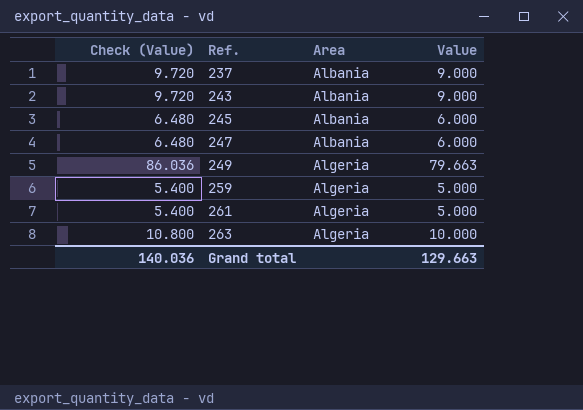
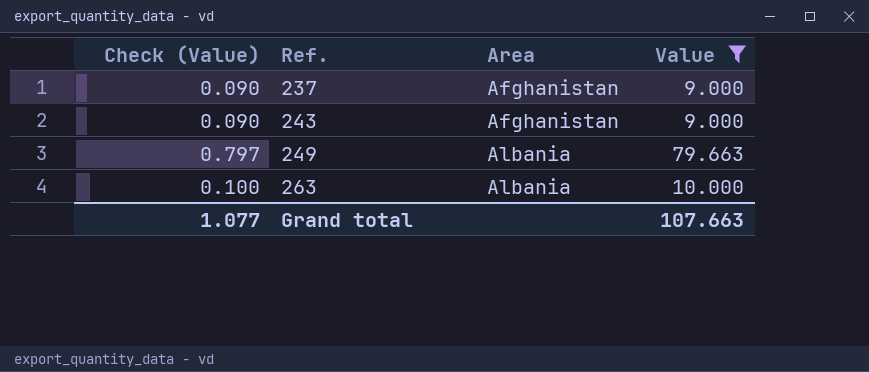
filter: none -> Value >= 9.000
column Check (Value) | formula: [Value] * 1.08 -> [Value] * 0.01
237 | Area: Albania -> Afghanistan
243 | Area: Albania -> Afghanistan
249 | Area: Algeria -> Albania
263 | Area: Algeria -> Albania
Grand total | Check (Value): 140.036 -> 1.077
Grand total | Value: 129.663 -> 107.663

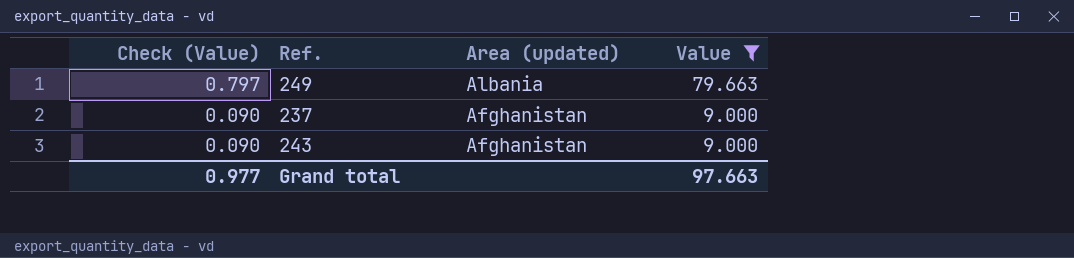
row order: Ref. ascending -> Check (Value) descending
column name: Area -> Area (updated)
row 263: 0.100 | Albania | 10.000 -> none
Grand total | Check (Value): 1.077 -> 0.977
Grand total | Value: 107.663 -> 97.663

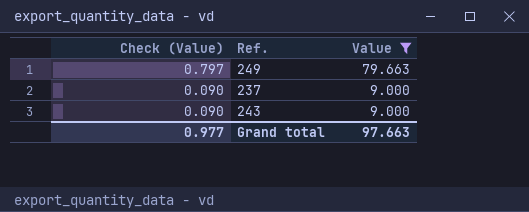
column Area (updated) | position: 3 -> none

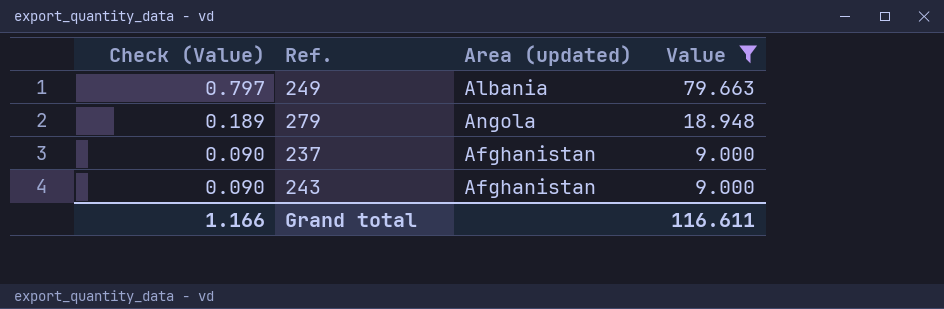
column Area (updated) | position: none -> 3
row 279: none -> 0.189 | Angola | 18.948
Grand total | Check (Value): 0.977 -> 1.166
Grand total | Value: 97.663 -> 116.611

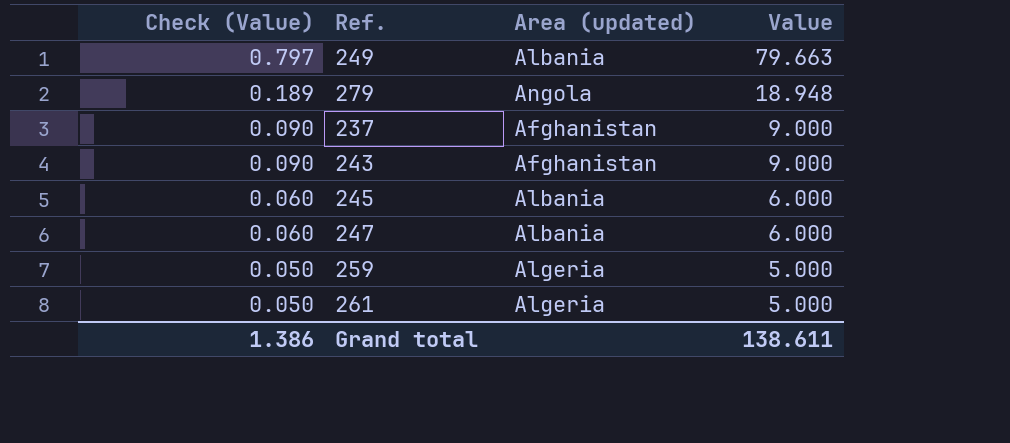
filter: Value >= 9.000 -> none
Grand total | Check (Value): 1.166 -> 1.386
Grand total | Value: 116.611 -> 138.611

